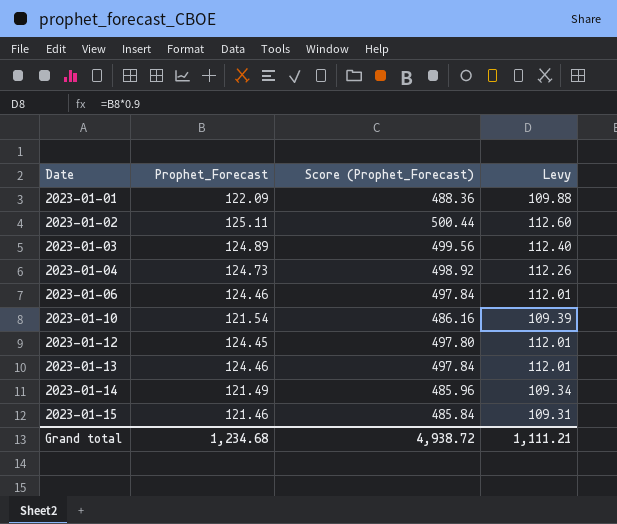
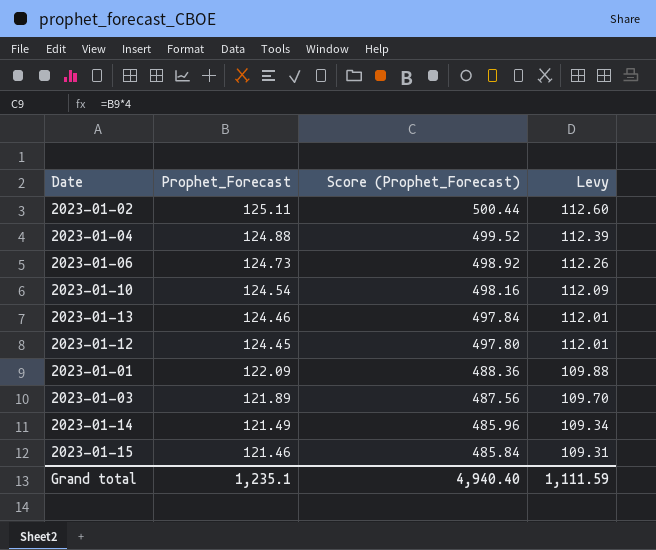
row order: Date ascending -> Prophet_Forecast descending
2023-01-04 | Prophet_Forecast: 124.73 -> 124.88
2023-01-04 | Score (Prophet_Forecast): 498.92 -> 499.52
2023-01-04 | Levy: 112.26 -> 112.39
2023-01-06 | Prophet_Forecast: 124.46 -> 124.73
2023-01-06 | Score (Prophet_Forecast): 497.84 -> 498.92
2023-01-06 | Levy: 112.01 -> 112.26
2023-01-10 | Prophet_Forecast: 121.54 -> 124.54
2023-01-10 | Score (Prophet_Forecast): 486.16 -> 498.16
2023-01-10 | Levy: 109.39 -> 112.09
2023-01-03 | Prophet_Forecast: 124.89 -> 121.89
2023-01-03 | Score (Prophet_Forecast): 499.56 -> 487.56
2023-01-03 | Levy: 112.40 -> 109.70
Grand total | Prophet_Forecast: 1,234.68 -> 1,235.1
Grand total | Score (Prophet_Forecast): 4,938.72 -> 4,940.40
Grand total | Levy: 1,111.21 -> 1,111.59

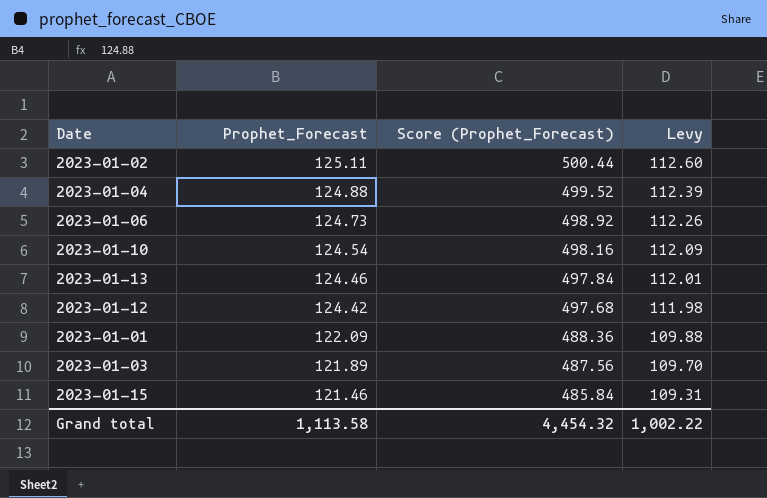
row 2023-01-14: 121.49 | 485.96 | 109.34 -> none
2023-01-12 | Prophet_Forecast: 124.45 -> 124.42
2023-01-12 | Score (Prophet_Forecast): 497.80 -> 497.68
2023-01-12 | Levy: 112.01 -> 111.98
Grand total | Prophet_Forecast: 1,235.1 -> 1,113.58
Grand total | Score (Prophet_Forecast): 4,940.40 -> 4,454.32
Grand total | Levy: 1,111.59 -> 1,002.22

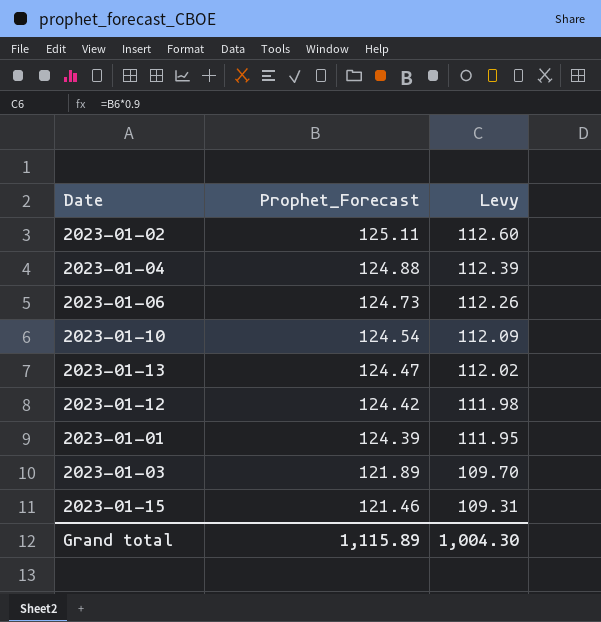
column Score (Prophet_Forecast) | formula: [Prophet_Forecast] * 4 -> none
2023-01-13 | Prophet_Forecast: 124.46 -> 124.47
2023-01-13 | Levy: 112.01 -> 112.02
2023-01-01 | Prophet_Forecast: 122.09 -> 124.39
2023-01-01 | Levy: 109.88 -> 111.95
Grand total | Prophet_Forecast: 1,113.58 -> 1,115.89
Grand total | Levy: 1,002.22 -> 1,004.30

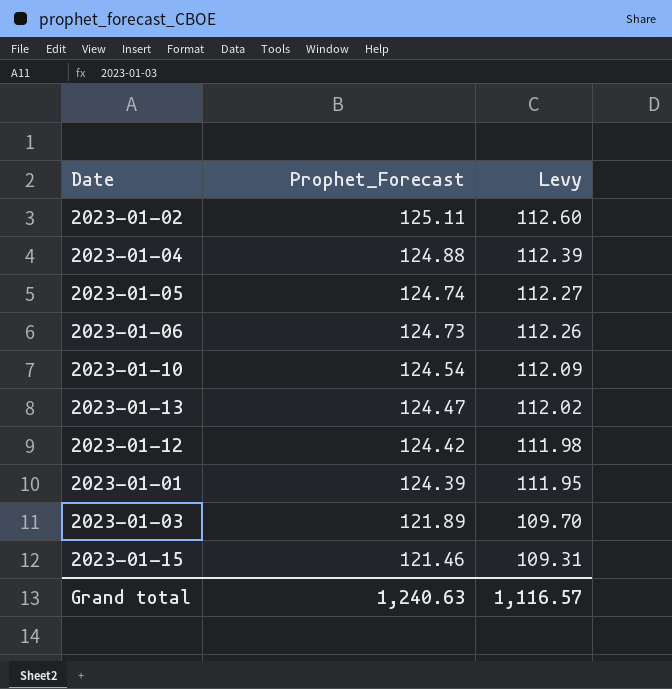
row 2023-01-05: none -> 124.74 | 112.27
Grand total | Prophet_Forecast: 1,115.89 -> 1,240.63
Grand total | Levy: 1,004.30 -> 1,116.57

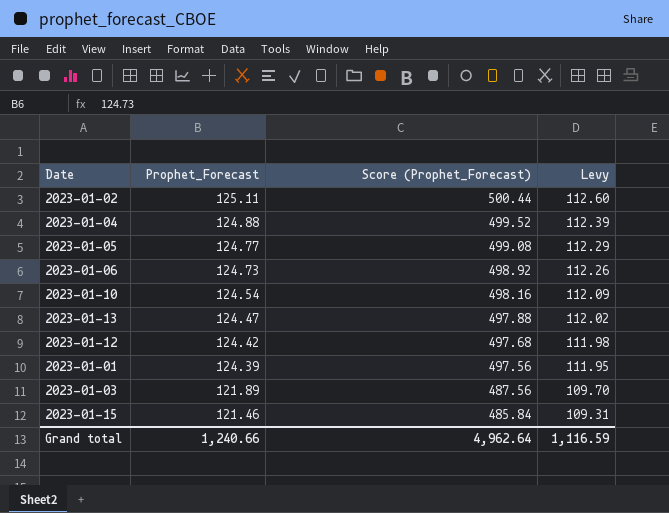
column Score (Prophet_Forecast) | formula: none -> [Prophet_Forecast] * 4
2023-01-05 | Prophet_Forecast: 124.74 -> 124.77
2023-01-05 | Levy: 112.27 -> 112.29
Grand total | Prophet_Forecast: 1,240.63 -> 1,240.66
Grand total | Levy: 1,116.57 -> 1,116.59

